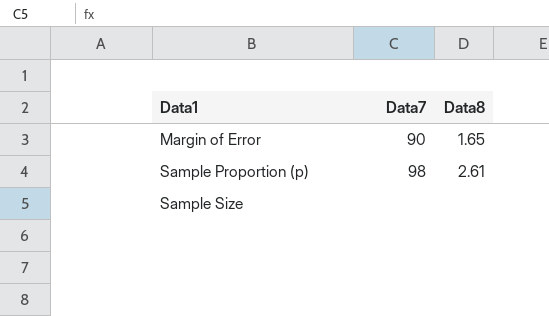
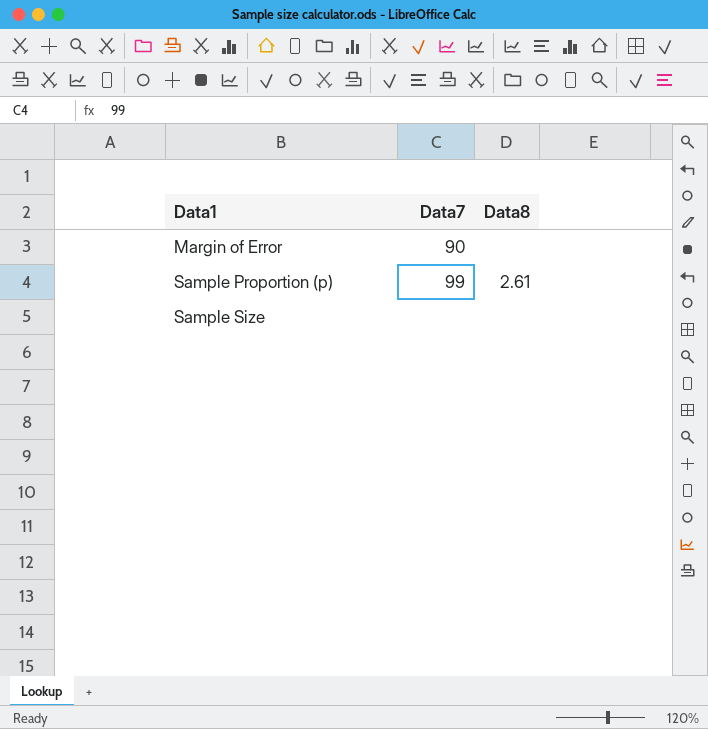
Margin of Error | Data8: 1.65 -> none
Sample Proportion (p) | Data7: 98 -> 99

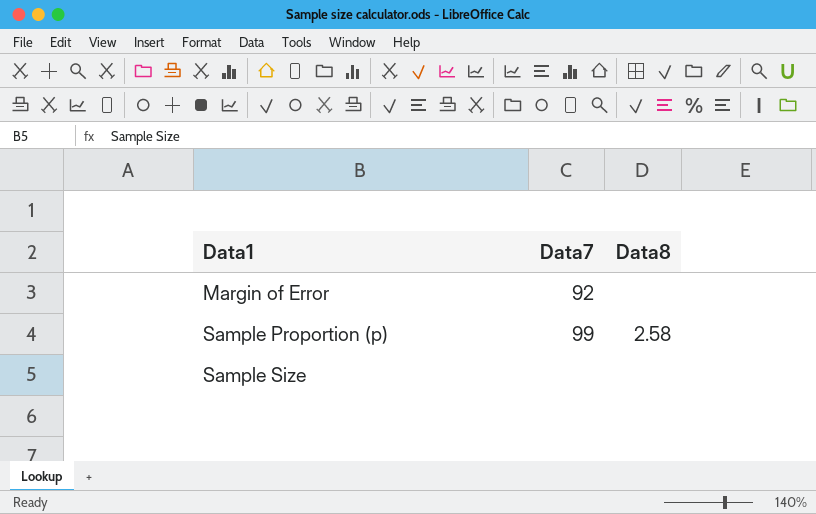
Margin of Error | Data7: 90 -> 92
Sample Proportion (p) | Data8: 2.61 -> 2.58

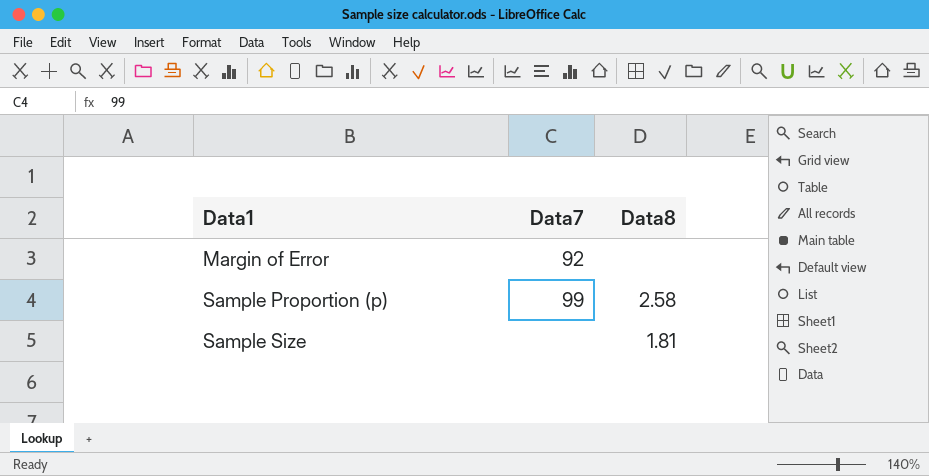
Sample Size | Data8: none -> 1.81

